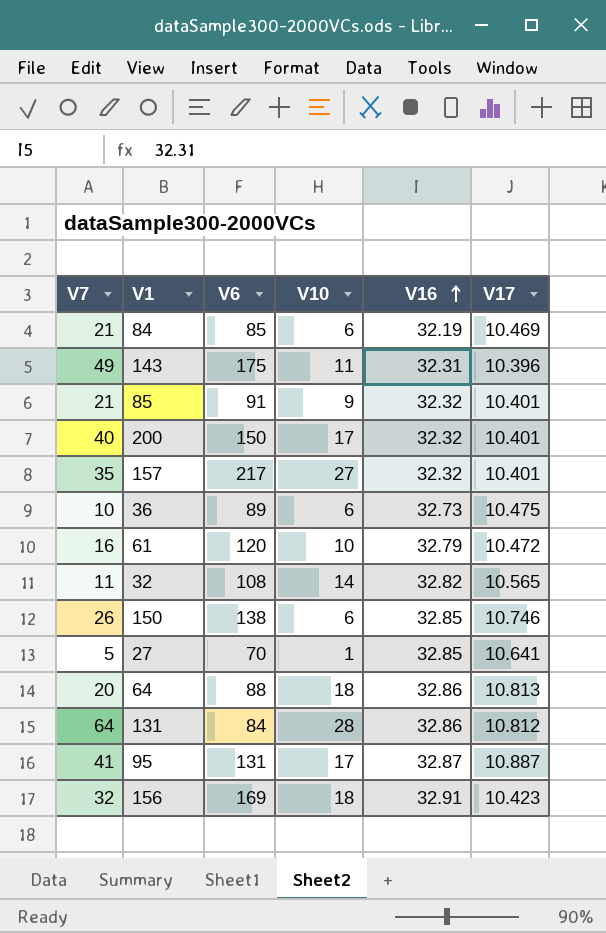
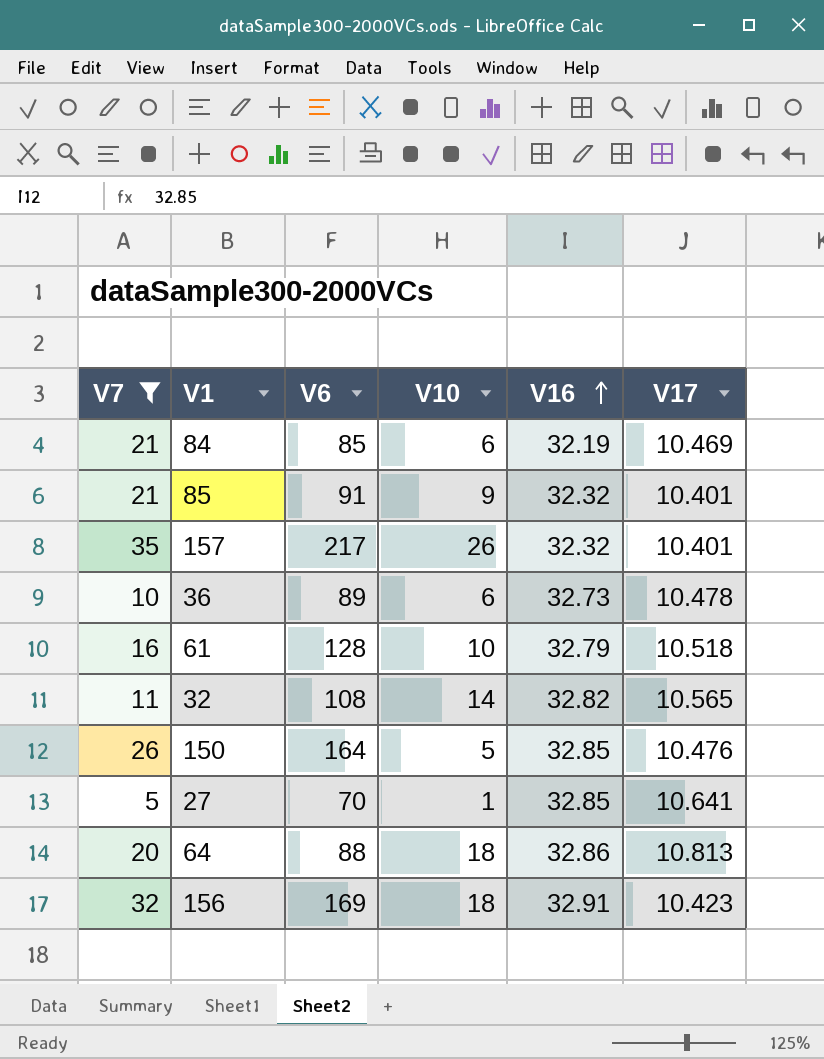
filter: none -> V7 <= 35
157 | V10: 27 -> 26
36 | V17: 10.475 -> 10.478
61 | V6: 120 -> 128
61 | V17: 10.472 -> 10.518
150 | V6: 138 -> 164
150 | V10: 6 -> 5
150 | V17: 10.746 -> 10.476

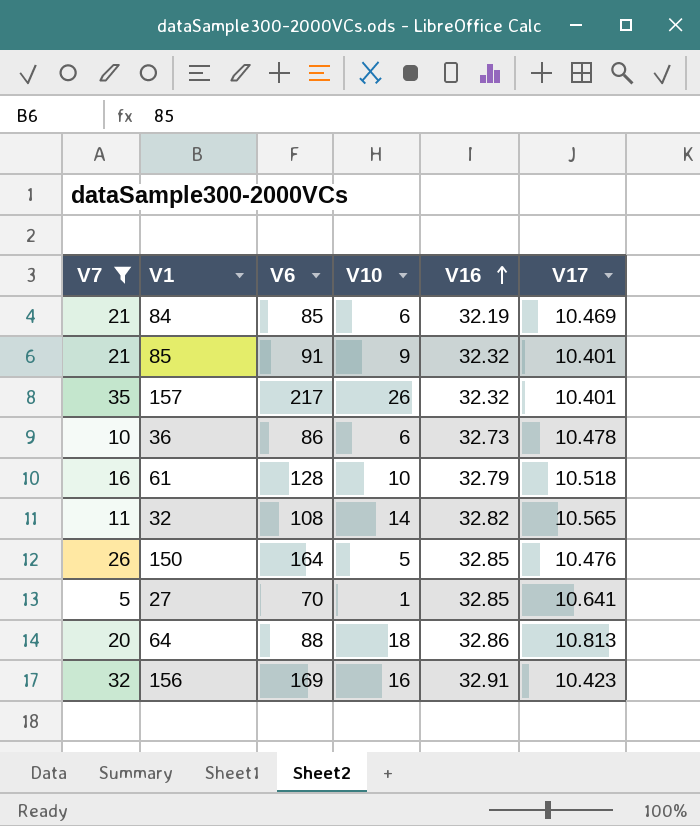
36 | V6: 89 -> 86
156 | V10: 18 -> 16

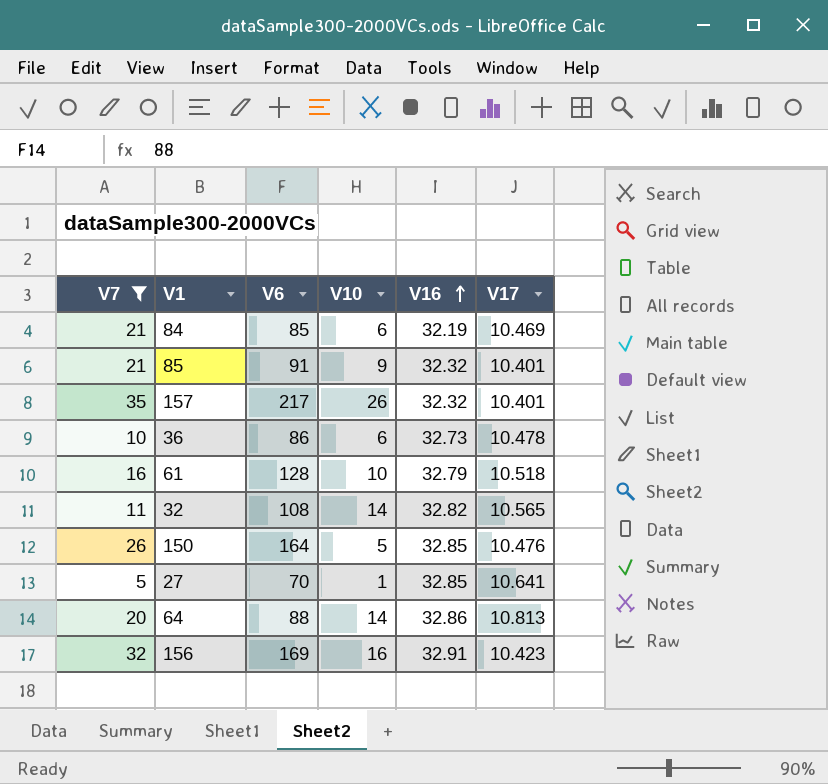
64 | V10: 18 -> 14

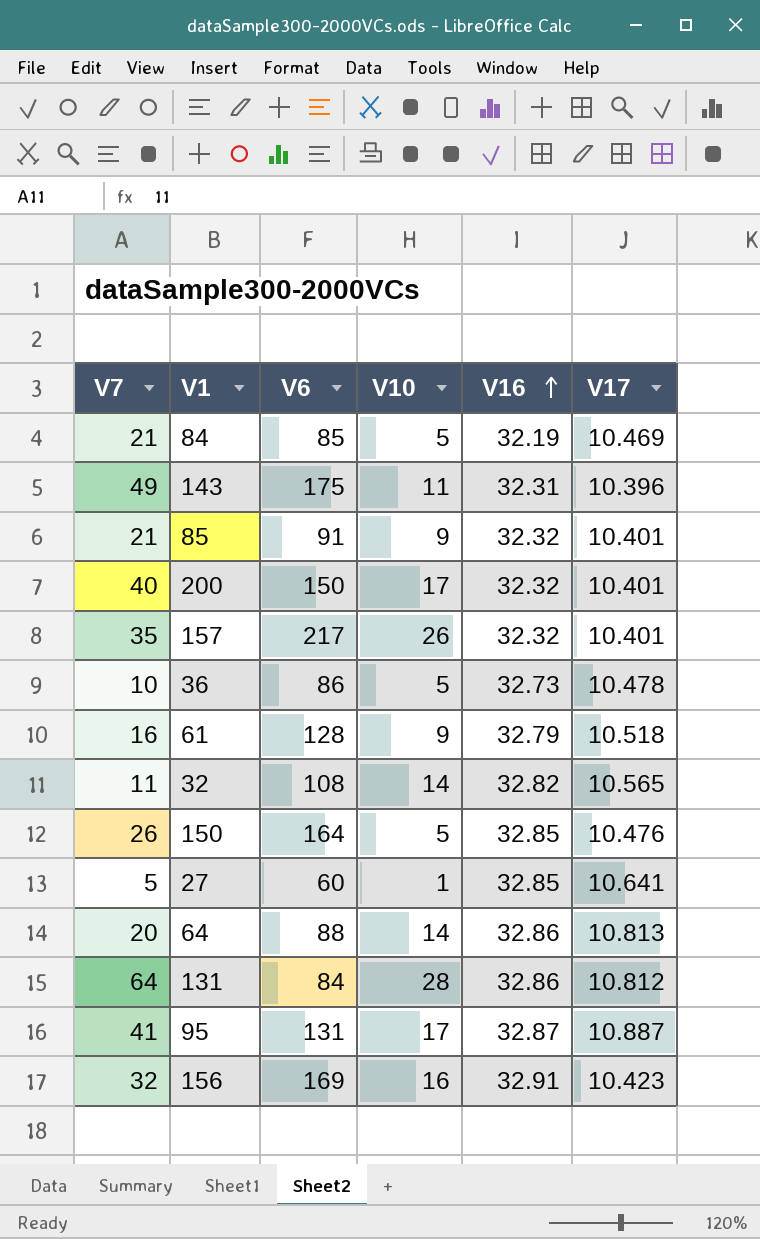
filter: V7 <= 35 -> none
84 | V10: 6 -> 5
36 | V10: 6 -> 5
61 | V10: 10 -> 9
27 | V6: 70 -> 60

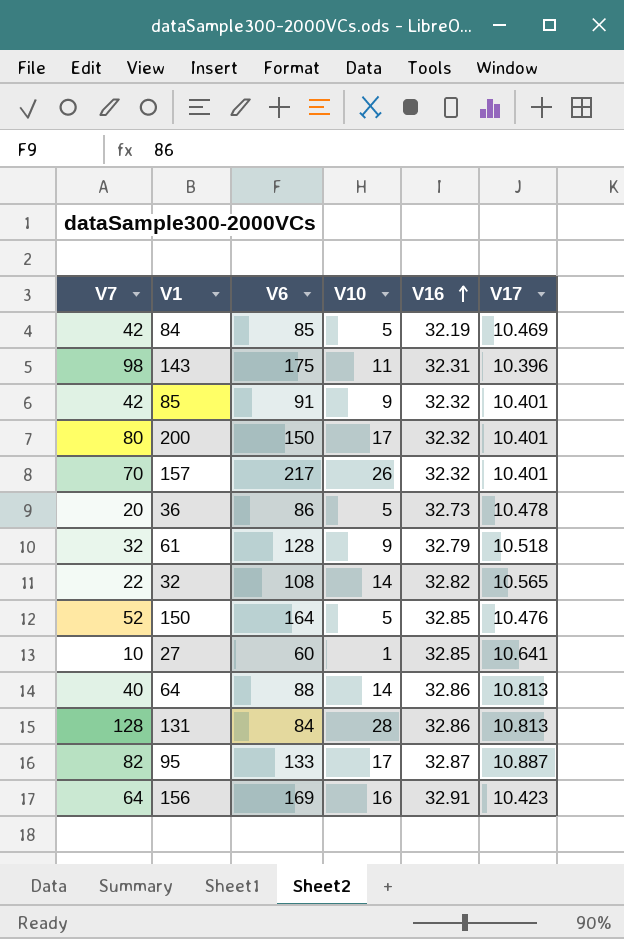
84 | V7: 21 -> 42
143 | V7: 49 -> 98
85 | V7: 21 -> 42
200 | V7: 40 -> 80
157 | V7: 35 -> 70
36 | V7: 10 -> 20
61 | V7: 16 -> 32
32 | V7: 11 -> 22
150 | V7: 26 -> 52
27 | V7: 5 -> 10
64 | V7: 20 -> 40
131 | V7: 64 -> 128
131 | V17: 10.812 -> 10.813
95 | V7: 41 -> 82
95 | V6: 131 -> 133
156 | V7: 32 -> 64

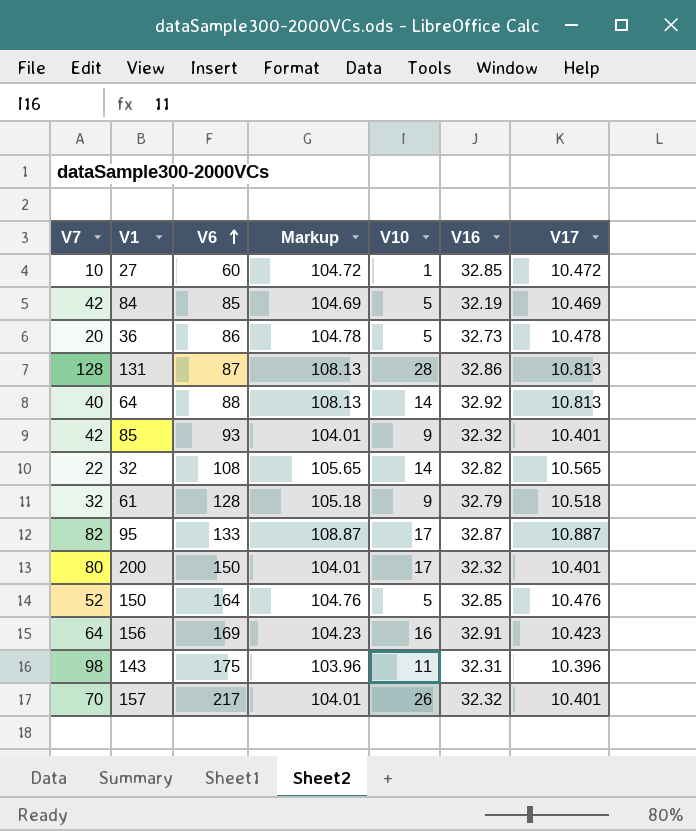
row order: V16 ascending -> V6 ascending
column Markup | formula: none -> [V17] * 10
27 | V17: 10.641 -> 10.472
131 | V6: 84 -> 87
64 | V16: 32.86 -> 32.92
85 | V6: 91 -> 93

